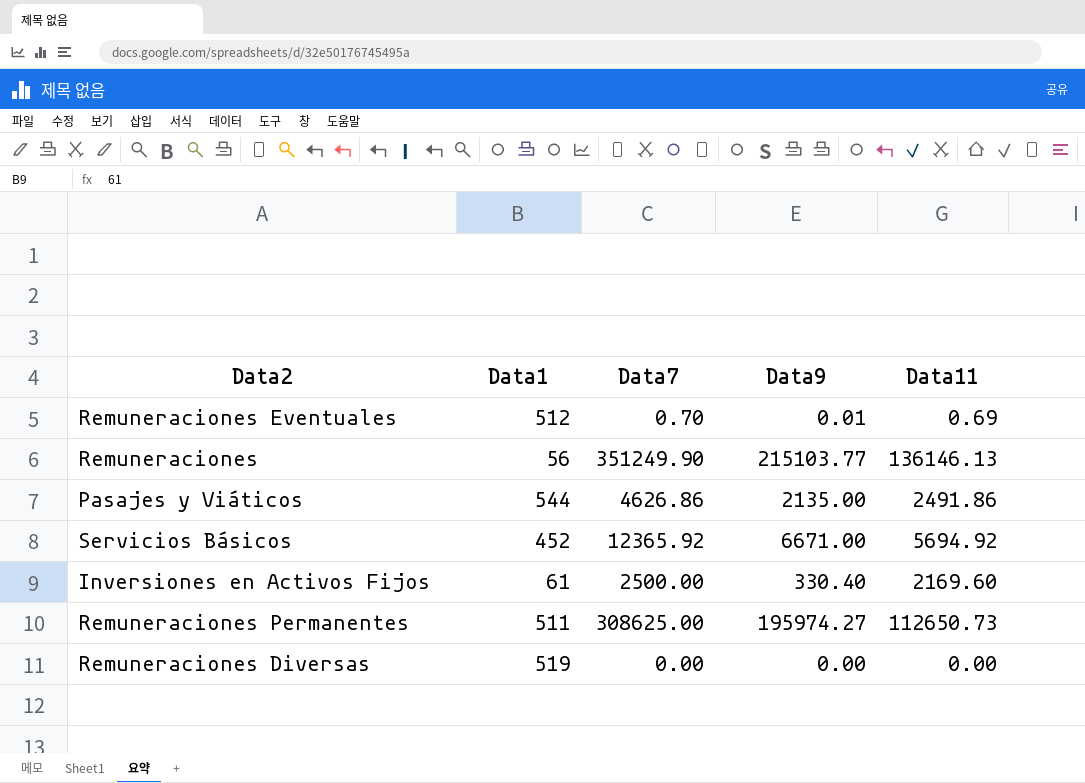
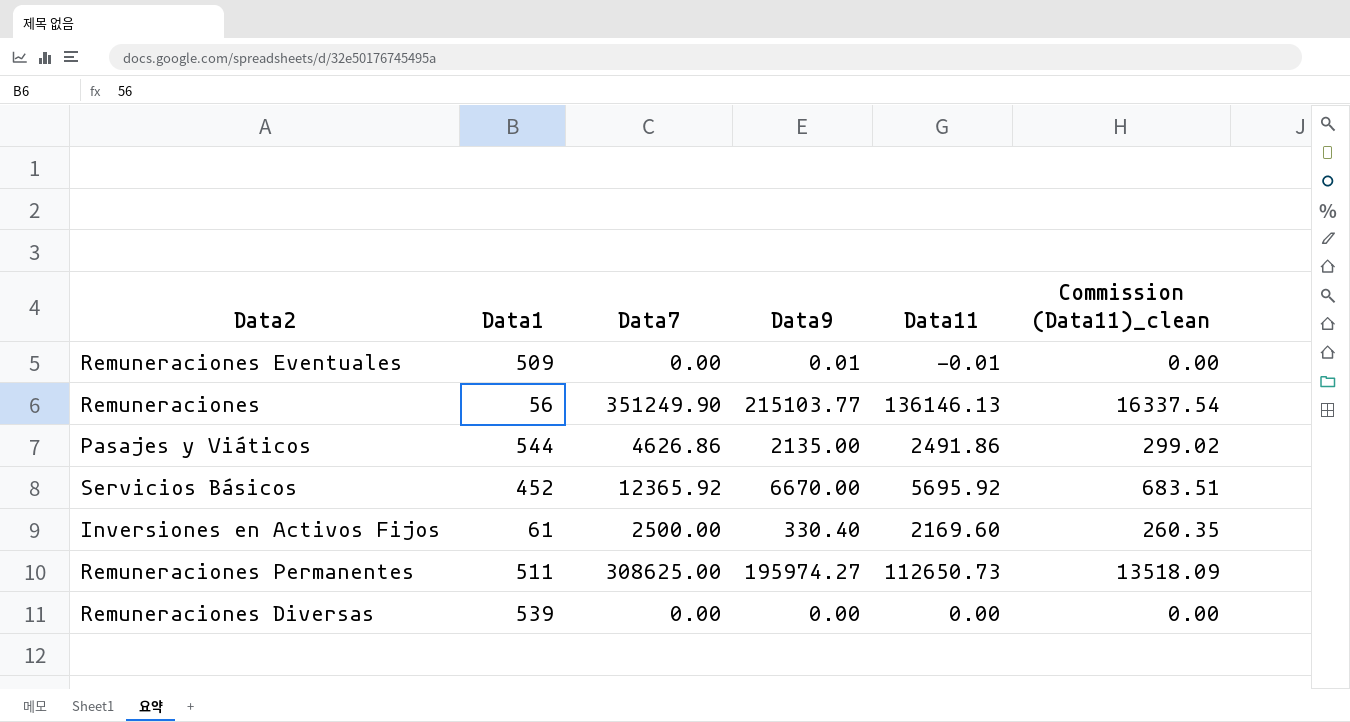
column Commission (Data11)_clean | formula: none -> [Data11] * 0.12
Remuneraciones Eventuales | Data1: 512 -> 509
Remuneraciones Eventuales | Data7: 0.70 -> 0.00
Remuneraciones Eventuales | Data11: 0.69 -> -0.01
Servicios Básicos | Data9: 6671.00 -> 6670.00
Servicios Básicos | Data11: 5694.92 -> 5695.92
Remuneraciones Diversas | Data1: 519 -> 539

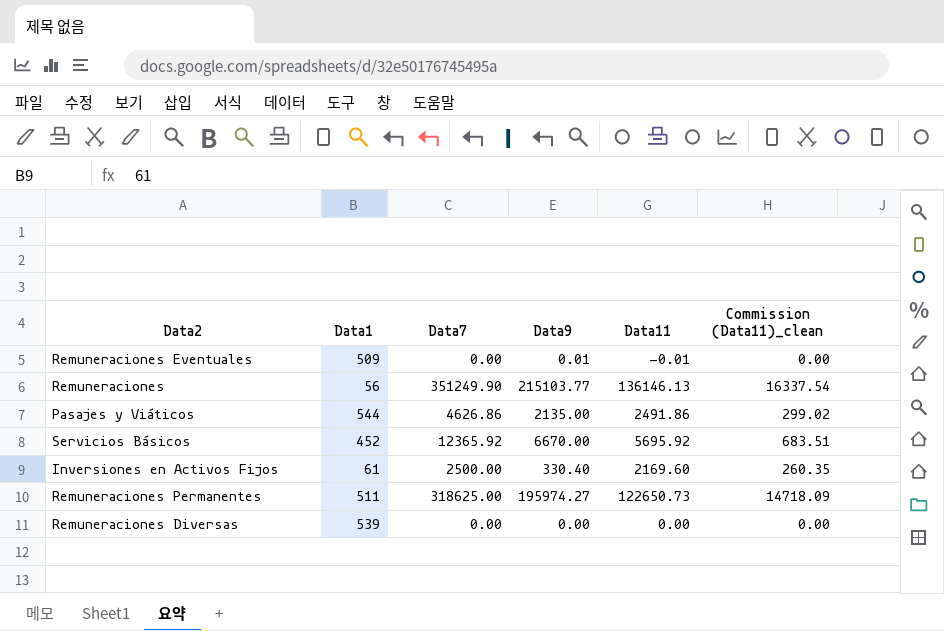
Remuneraciones Permanentes | Data7: 308625.00 -> 318625.00
Remuneraciones Permanentes | Data11: 112650.73 -> 122650.73
Remuneraciones Permanentes | Commission (Data11)_clean: 13518.09 -> 14718.09

